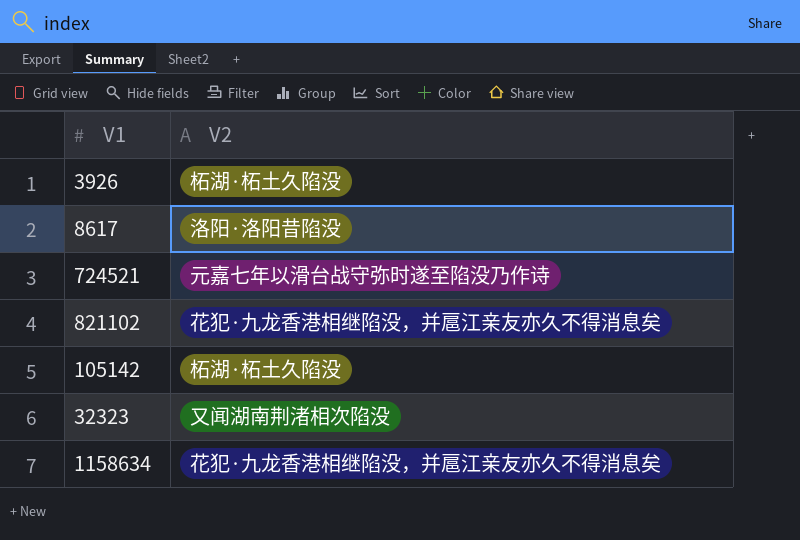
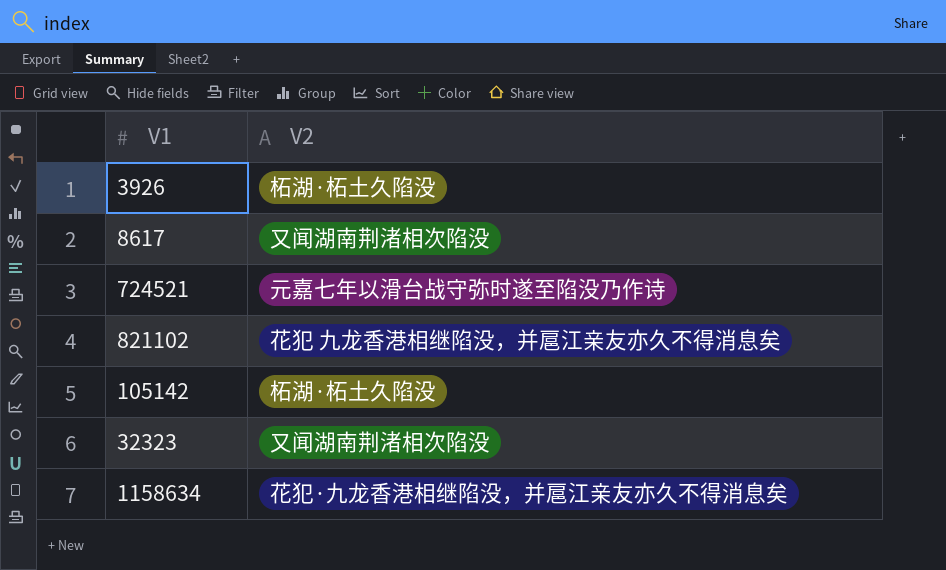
8617 | V2: 洛阳·洛阳昔陷没 -> 又闻湖南荆渚相次陷没
821102 | V2: 花犯·九龙香港相继陷没，并扈江亲友亦久不得消息矣 -> 花犯 九龙香港相继陷没，并扈江亲友亦久不得消息矣

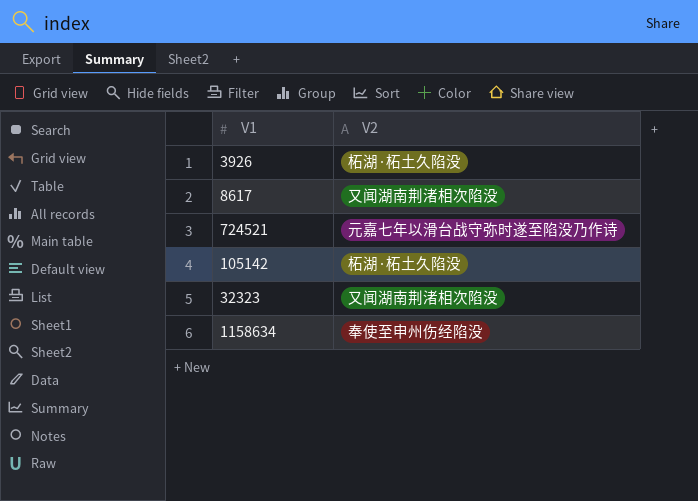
row 821102: 花犯 九龙香港相继陷没，并扈江亲友亦久不得消息矣 -> none
1158634 | V2: 花犯·九龙香港相继陷没，并扈江亲友亦久不得消息矣 -> 奉使至申州伤经陷没

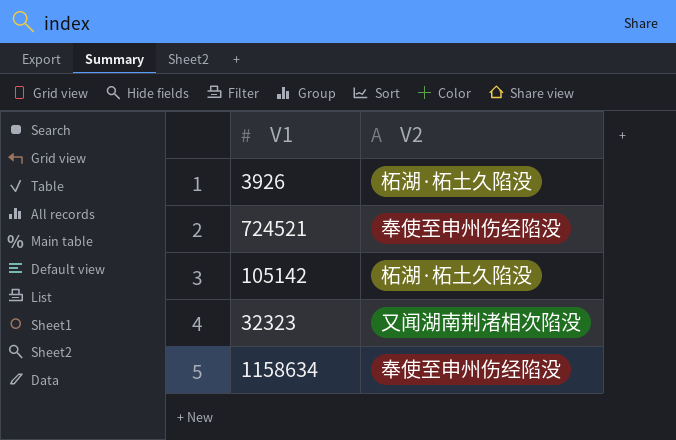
row 8617: 又闻湖南荆渚相次陷没 -> none
724521 | V2: 元嘉七年以滑台战守弥时遂至陷没乃作诗 -> 奉使至申州伤经陷没

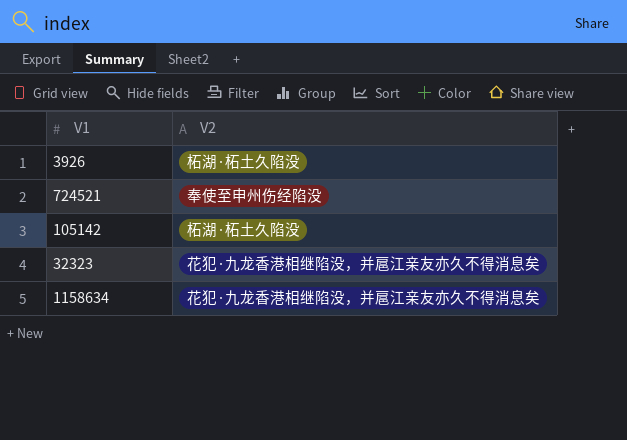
32323 | V2: 又闻湖南荆渚相次陷没 -> 花犯·九龙香港相继陷没，并扈江亲友亦久不得消息矣
1158634 | V2: 奉使至申州伤经陷没 -> 花犯·九龙香港相继陷没，并扈江亲友亦久不得消息矣

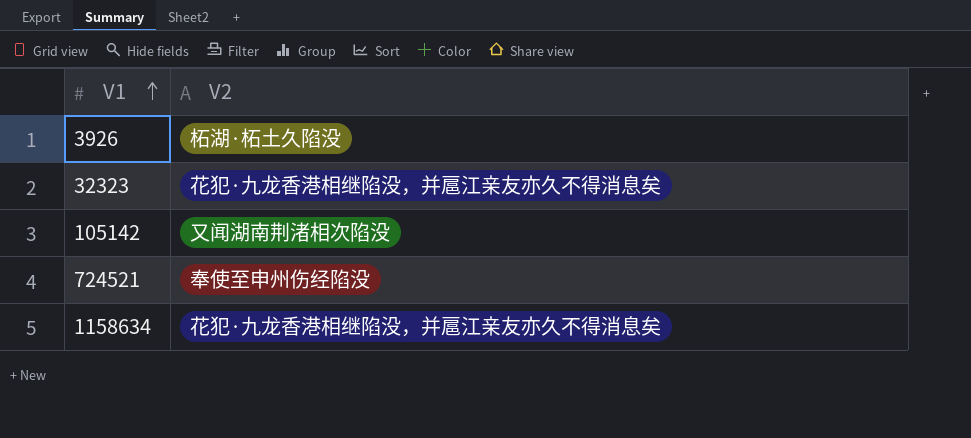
row order: none -> V1 ascending
105142 | V2: 柘湖·柘土久陷没 -> 又闻湖南荆渚相次陷没

